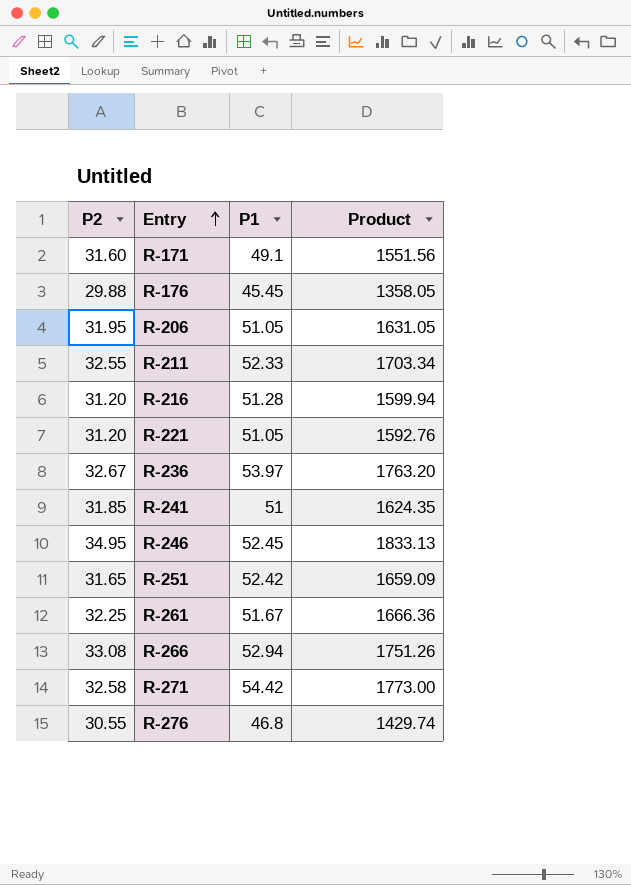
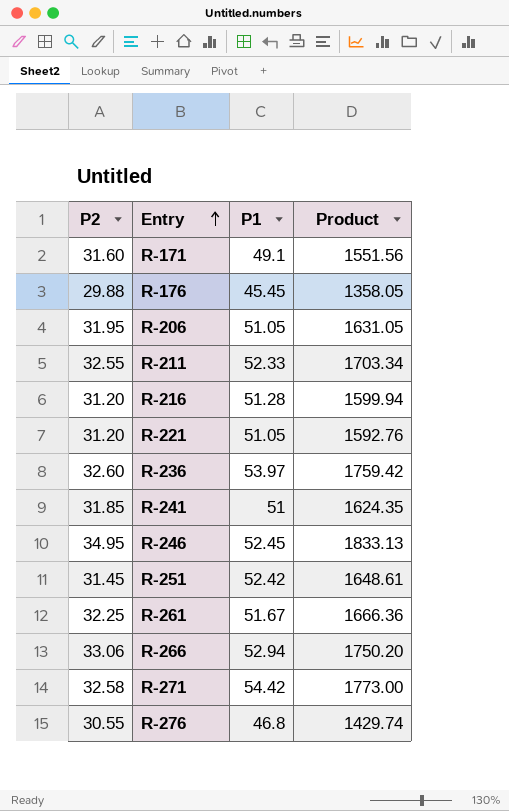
R-236 | P2: 32.67 -> 32.60
R-236 | Product: 1763.20 -> 1759.42
R-251 | P2: 31.65 -> 31.45
R-251 | Product: 1659.09 -> 1648.61
R-266 | P2: 33.08 -> 33.06
R-266 | Product: 1751.26 -> 1750.20

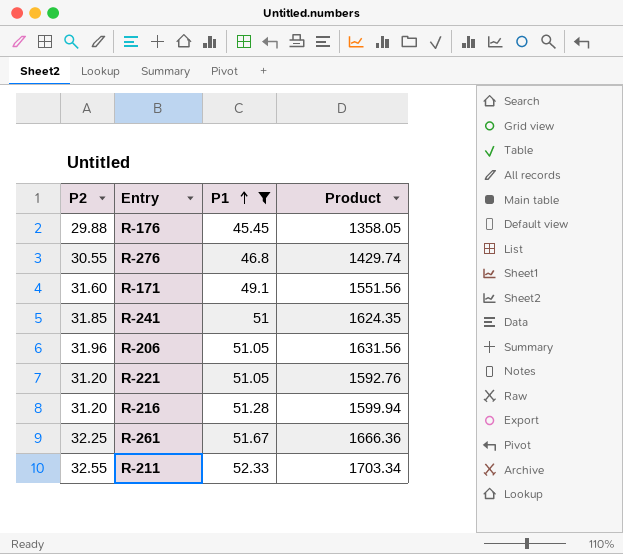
filter: none -> P1 <= 52.33
row order: Entry ascending -> P1 ascending
R-206 | P2: 31.95 -> 31.96
R-206 | Product: 1631.05 -> 1631.56

